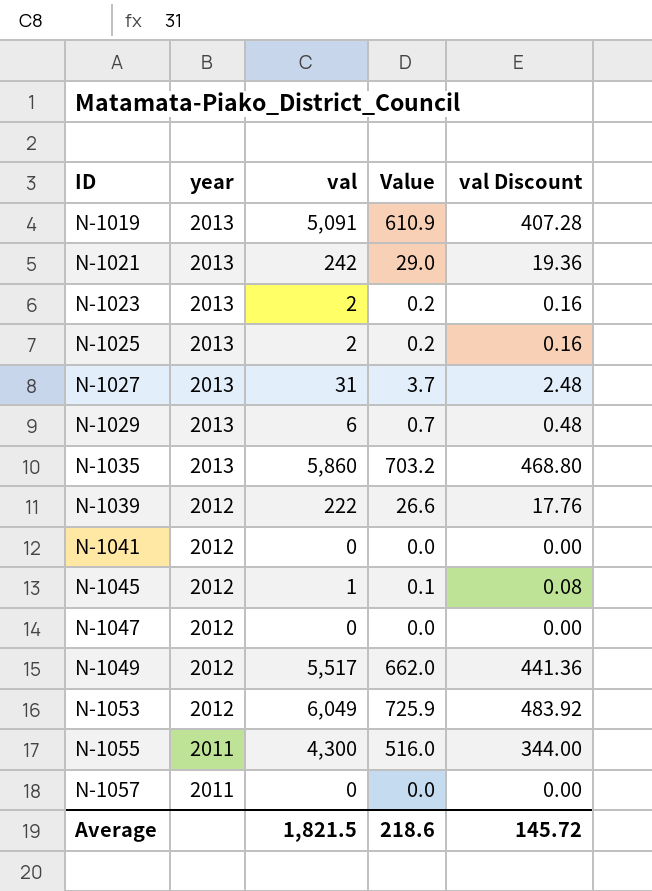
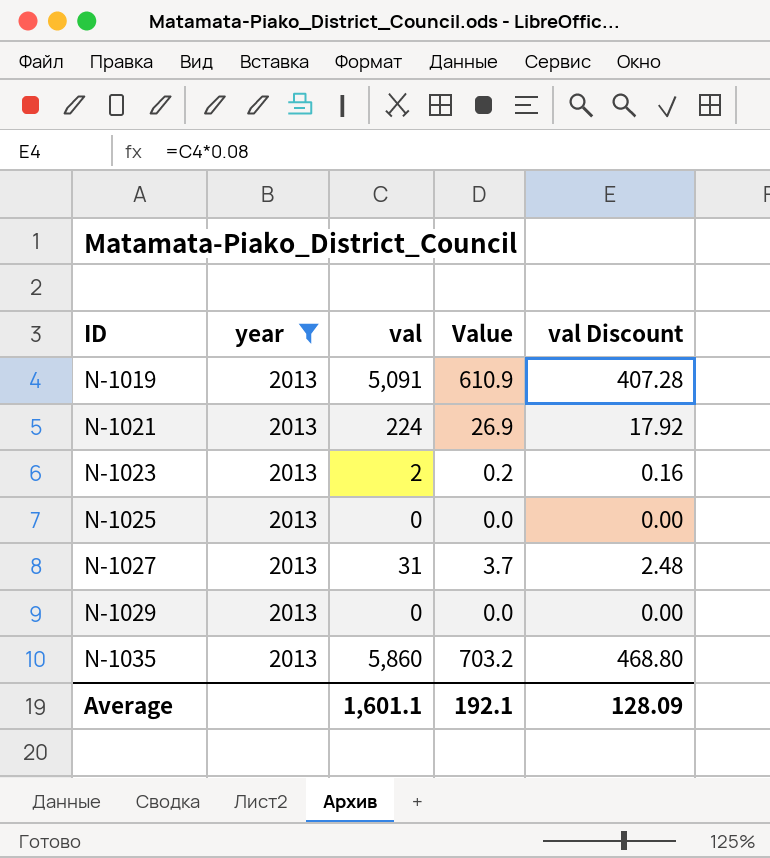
filter: none -> year = 2013
N-1021 | val: 242 -> 224
N-1021 | Value: 29.0 -> 26.9
N-1021 | val Discount: 19.36 -> 17.92
N-1025 | val: 2 -> 0
N-1025 | Value: 0.2 -> 0.0
N-1025 | val Discount: 0.16 -> 0.00
N-1029 | val: 6 -> 0
N-1029 | Value: 0.7 -> 0.0
N-1029 | val Discount: 0.48 -> 0.00
Average | val: 1,821.5 -> 1,601.1
Average | Value: 218.6 -> 192.1
Average | val Discount: 145.72 -> 128.09

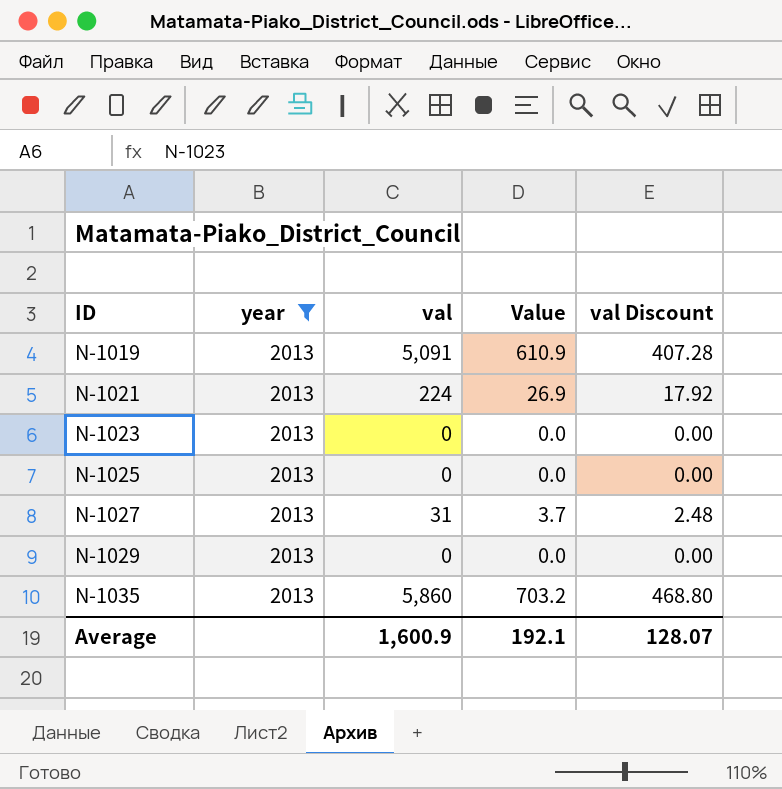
N-1023 | val: 2 -> 0
N-1023 | Value: 0.2 -> 0.0
N-1023 | val Discount: 0.16 -> 0.00
Average | val: 1,601.1 -> 1,600.9
Average | val Discount: 128.09 -> 128.07

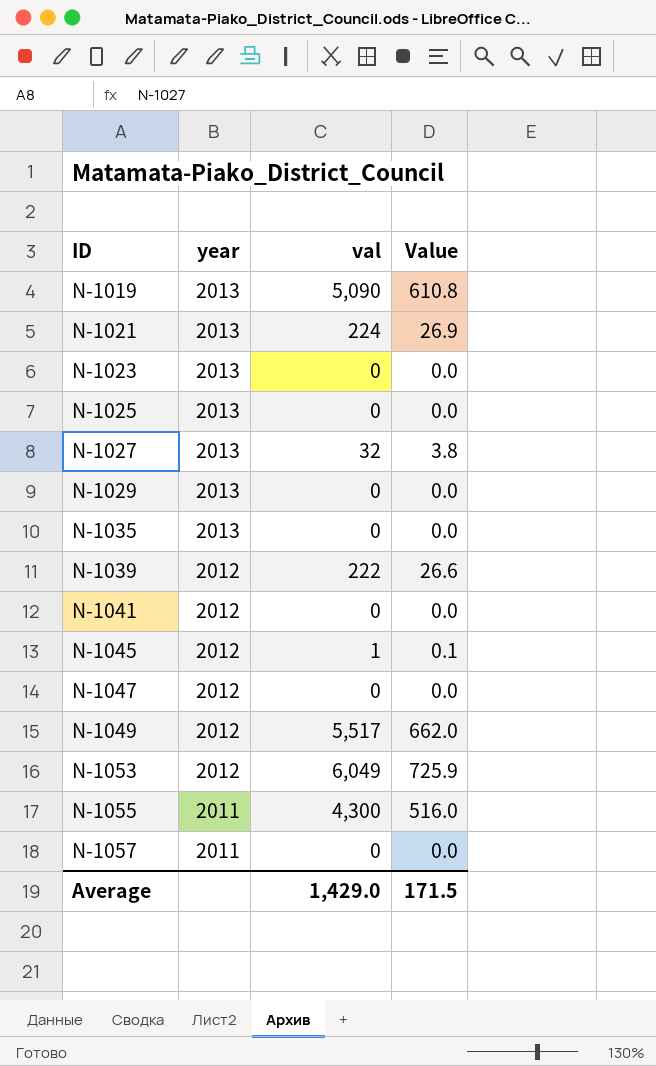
filter: year = 2013 -> none
column val Discount | formula: [val] * 0.08 -> none
N-1019 | val: 5,091 -> 5,090
N-1019 | Value: 610.9 -> 610.8
N-1027 | val: 31 -> 32
N-1027 | Value: 3.7 -> 3.8
N-1035 | val: 5,860 -> 0
N-1035 | Value: 703.2 -> 0.0
Average | val: 1,600.9 -> 1,429.0
Average | Value: 192.1 -> 171.5

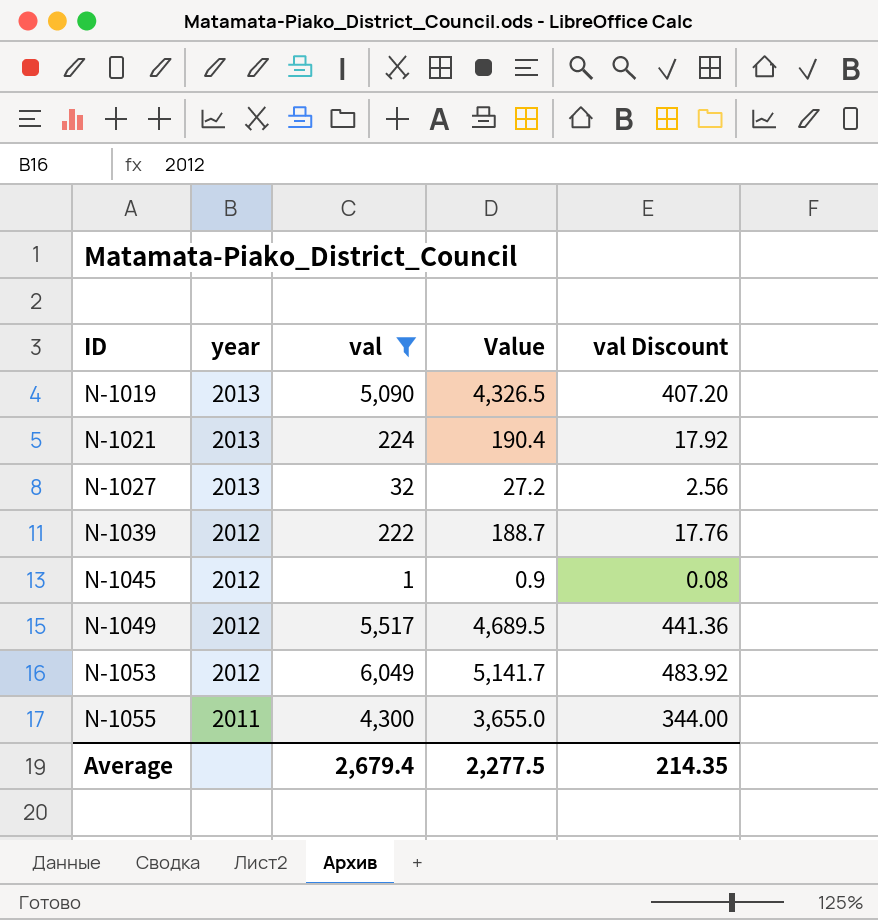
filter: none -> val != 0
column Value | formula: [val] * 0.12 -> [val] * 0.85
column val Discount | formula: none -> [val] * 0.08
Average | val: 1,429.0 -> 2,679.4
Average | Value: 171.5 -> 2,277.5

